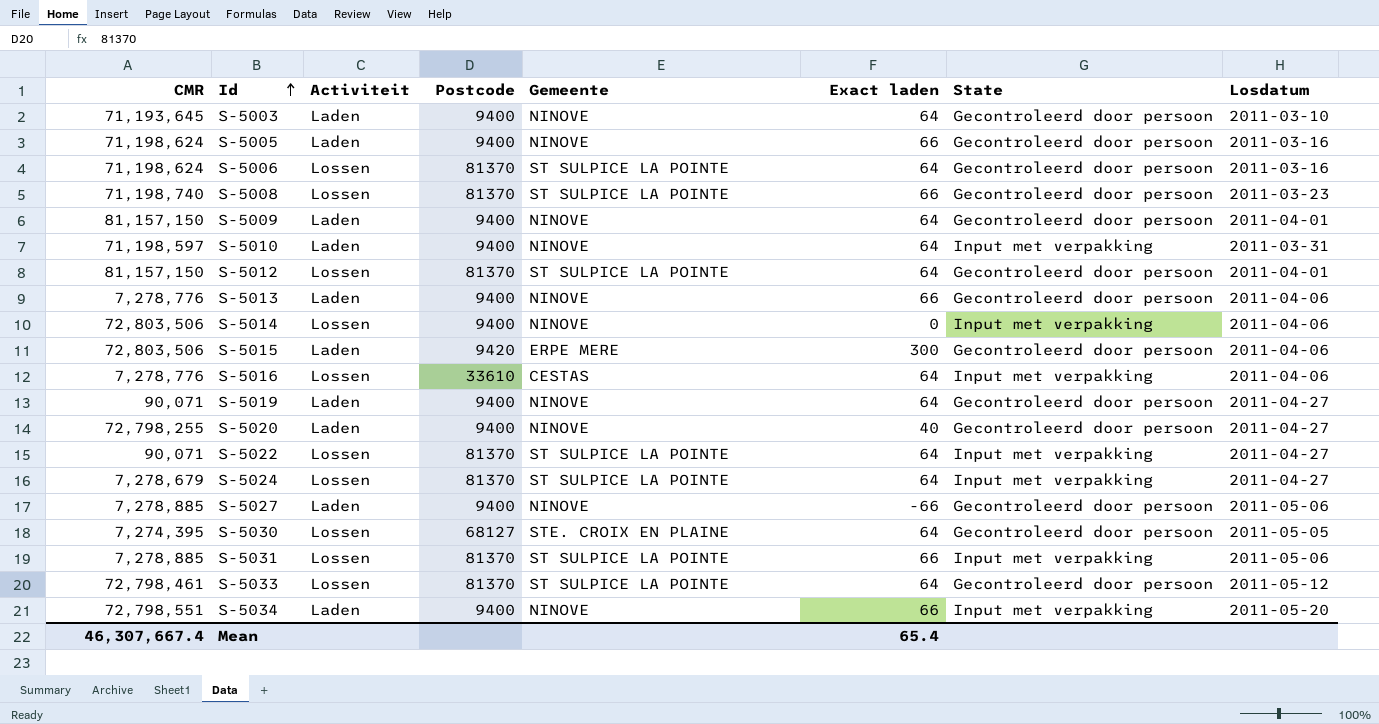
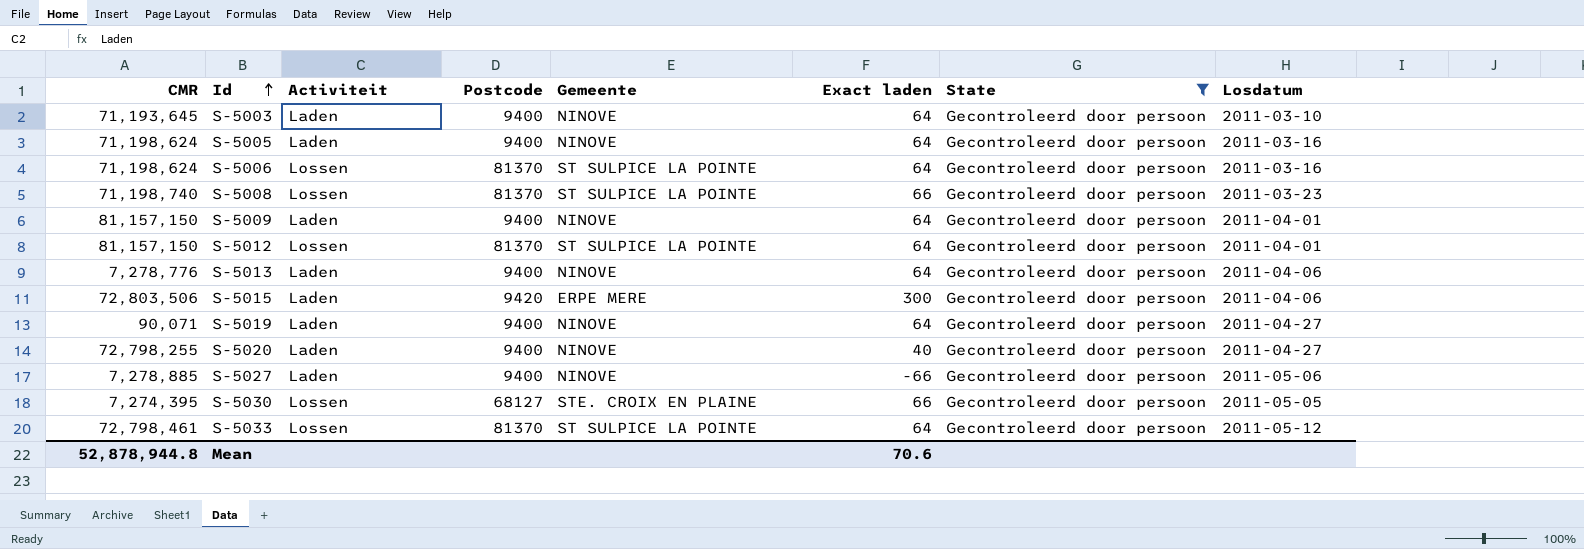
filter: none -> State = Gecontroleerd door persoon
S-5005 | Exact laden: 66 -> 64
S-5013 | Exact laden: 66 -> 64
S-5030 | Exact laden: 64 -> 66
Mean | CMR: 46,307,667.4 -> 52,878,944.8
Mean | Exact laden: 65.4 -> 70.6

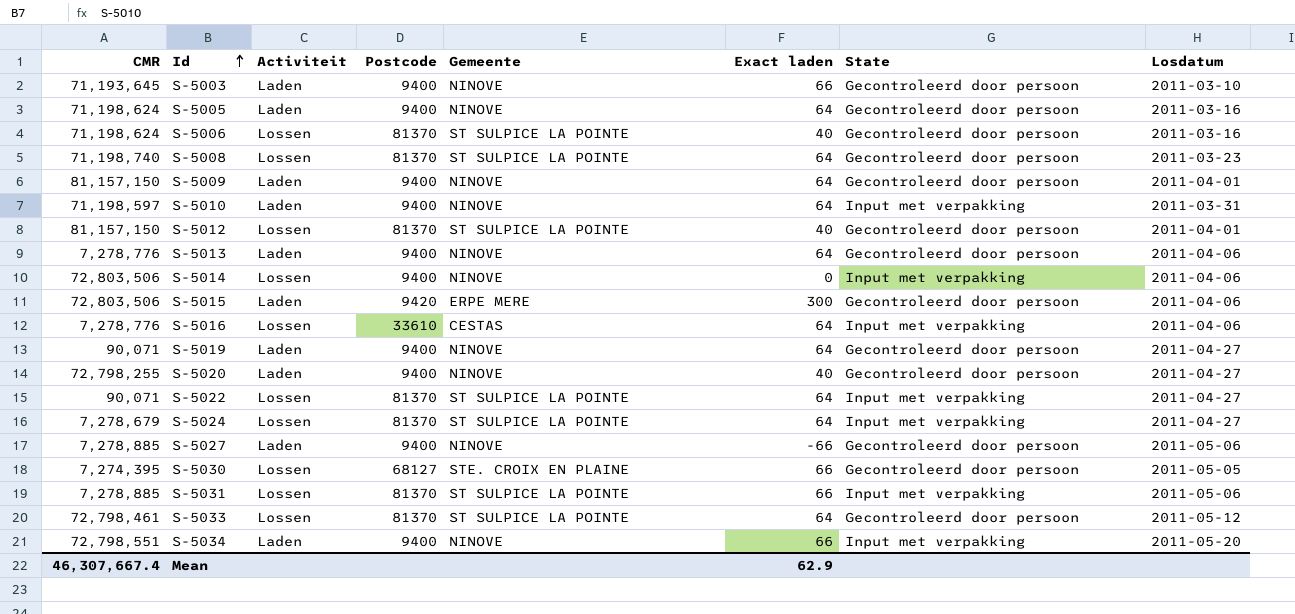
filter: State = Gecontroleerd door persoon -> none
S-5003 | Exact laden: 64 -> 66
S-5006 | Exact laden: 64 -> 40
S-5008 | Exact laden: 66 -> 64
S-5012 | Exact laden: 64 -> 40
Mean | CMR: 52,878,944.8 -> 46,307,667.4
Mean | Exact laden: 70.6 -> 62.9

